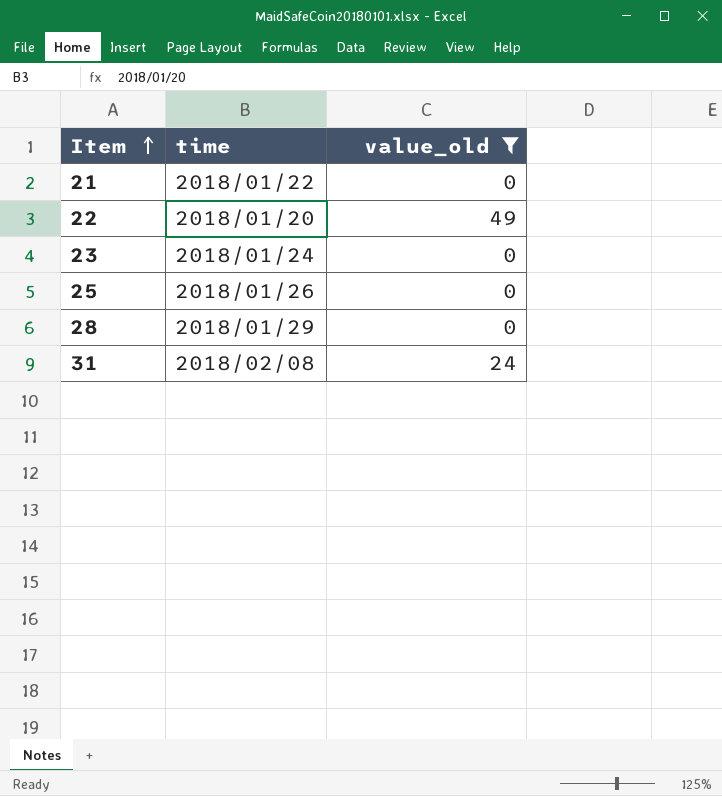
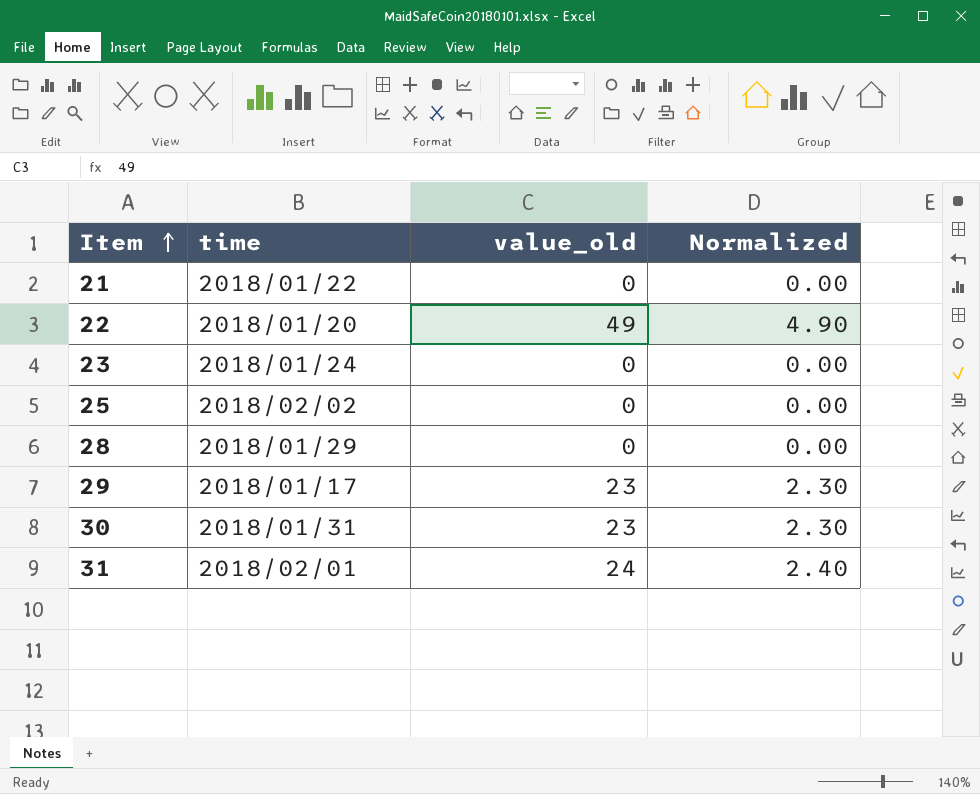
filter: value_old != 23 -> none
column Normalized | formula: none -> [value_old] * 0.1
25 | time: 2018/01/26 -> 2018/02/02
31 | time: 2018/02/08 -> 2018/02/01

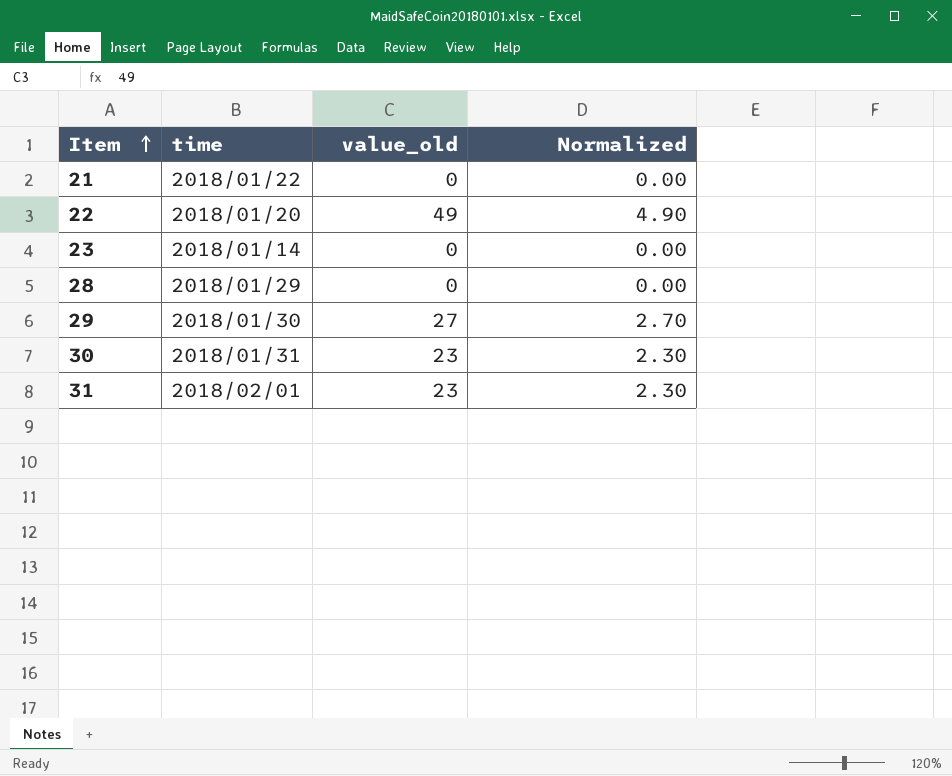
row 25: 2018/02/02 | 0 | 0.00 -> none
23 | time: 2018/01/24 -> 2018/01/14
29 | time: 2018/01/17 -> 2018/01/30
29 | value_old: 23 -> 27
29 | Normalized: 2.30 -> 2.70
31 | value_old: 24 -> 23
31 | Normalized: 2.40 -> 2.30

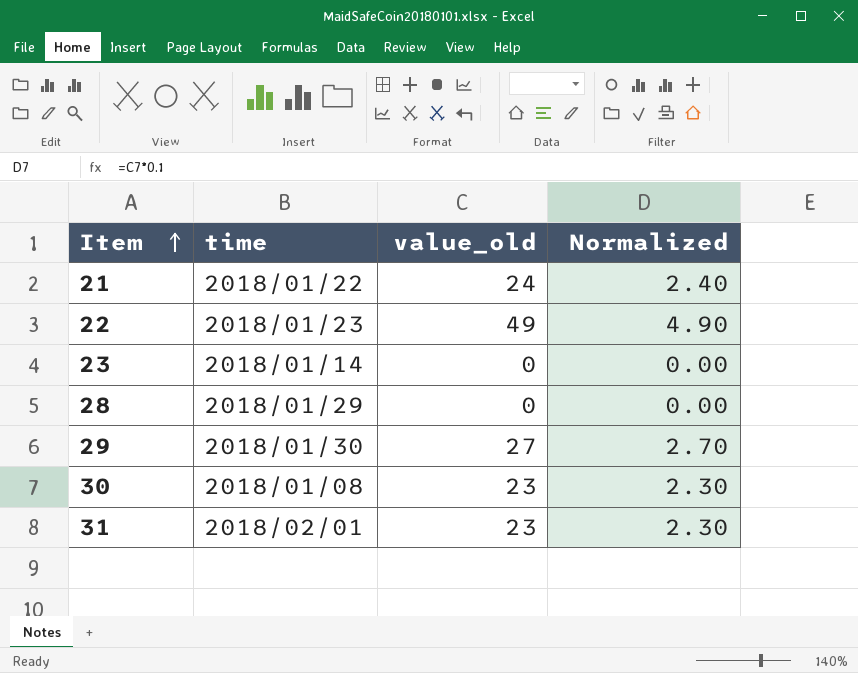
21 | value_old: 0 -> 24
21 | Normalized: 0.00 -> 2.40
22 | time: 2018/01/20 -> 2018/01/23
30 | time: 2018/01/31 -> 2018/01/08

